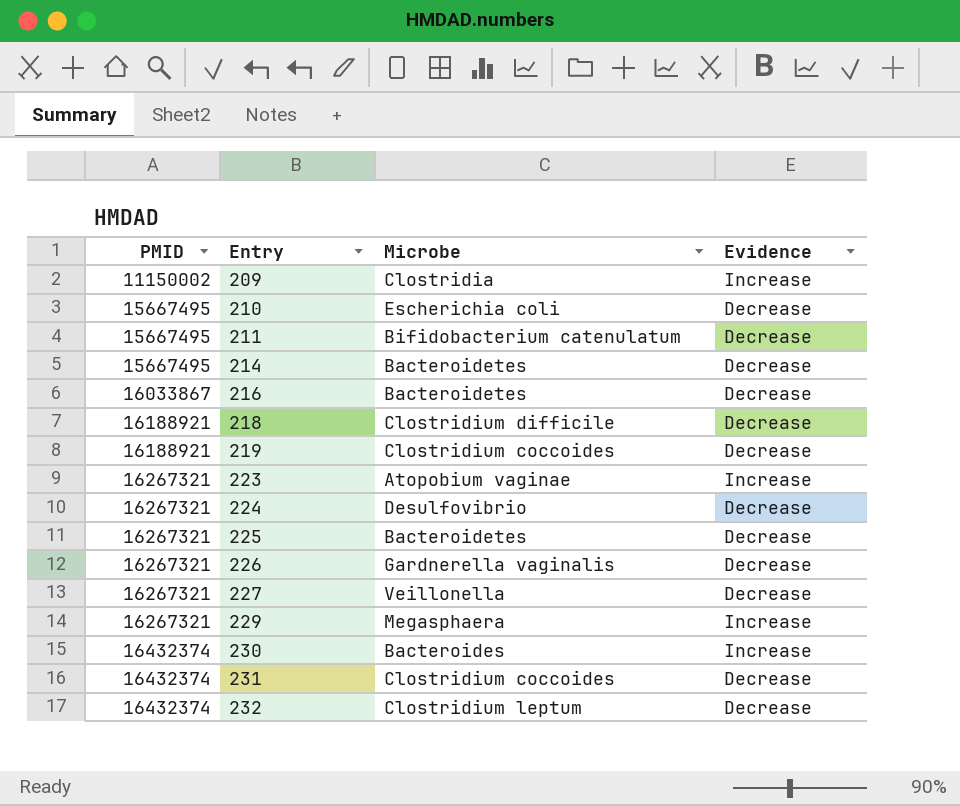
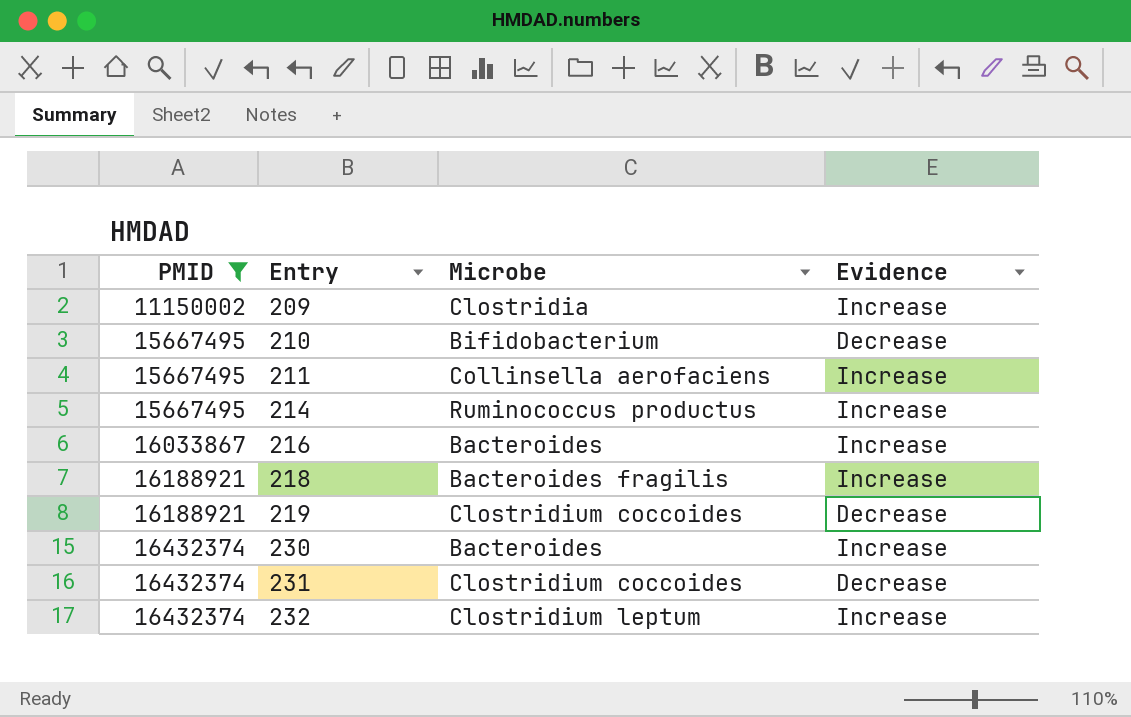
filter: none -> PMID != 16267321
210 | Microbe: Escherichia coli -> Bifidobacterium
211 | Microbe: Bifidobacterium catenulatum -> Collinsella aerofaciens
211 | Evidence: Decrease -> Increase
214 | Microbe: Bacteroidetes -> Ruminococcus productus
214 | Evidence: Decrease -> Increase
216 | Microbe: Bacteroidetes -> Bacteroides
216 | Evidence: Decrease -> Increase
218 | Microbe: Clostridium difficile -> Bacteroides fragilis
218 | Evidence: Decrease -> Increase
232 | Evidence: Decrease -> Increase

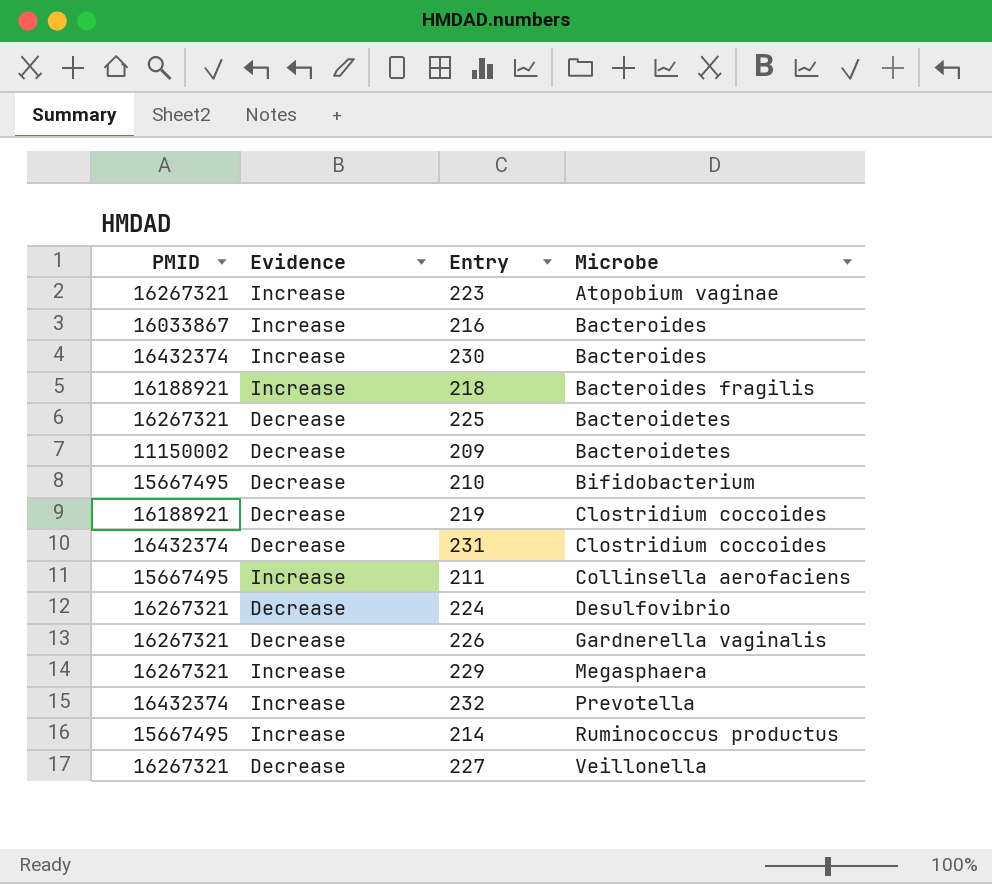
filter: PMID != 16267321 -> none
row order: PMID ascending -> Microbe ascending
column Evidence | position: 4 -> 2
209 | Evidence: Increase -> Decrease
209 | Microbe: Clostridia -> Bacteroidetes
232 | Microbe: Clostridium leptum -> Prevotella

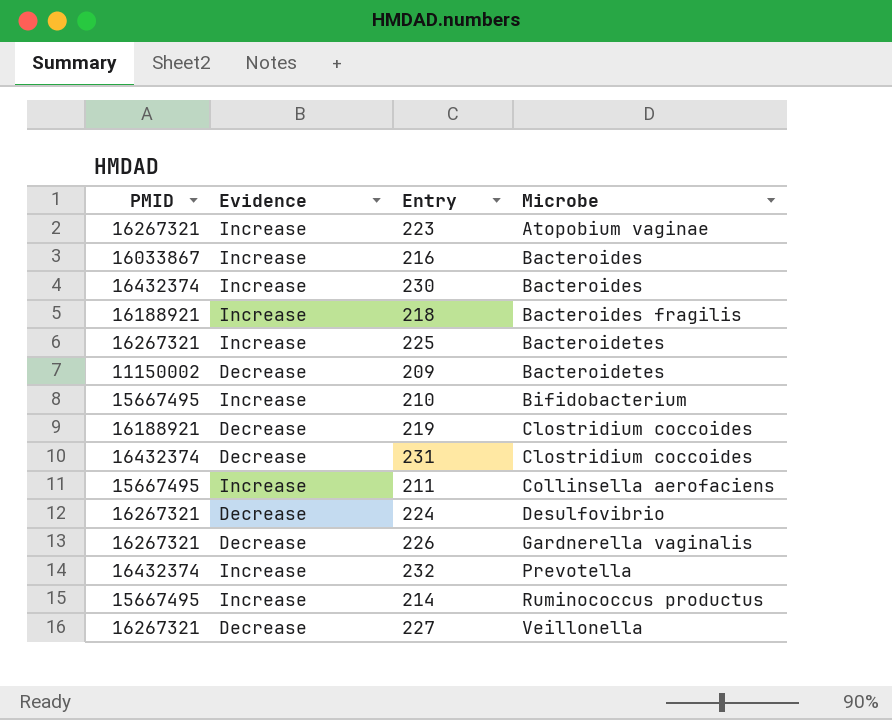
row 229: 16267321 | Increase | Megasphaera -> none
225 | Evidence: Decrease -> Increase
210 | Evidence: Decrease -> Increase

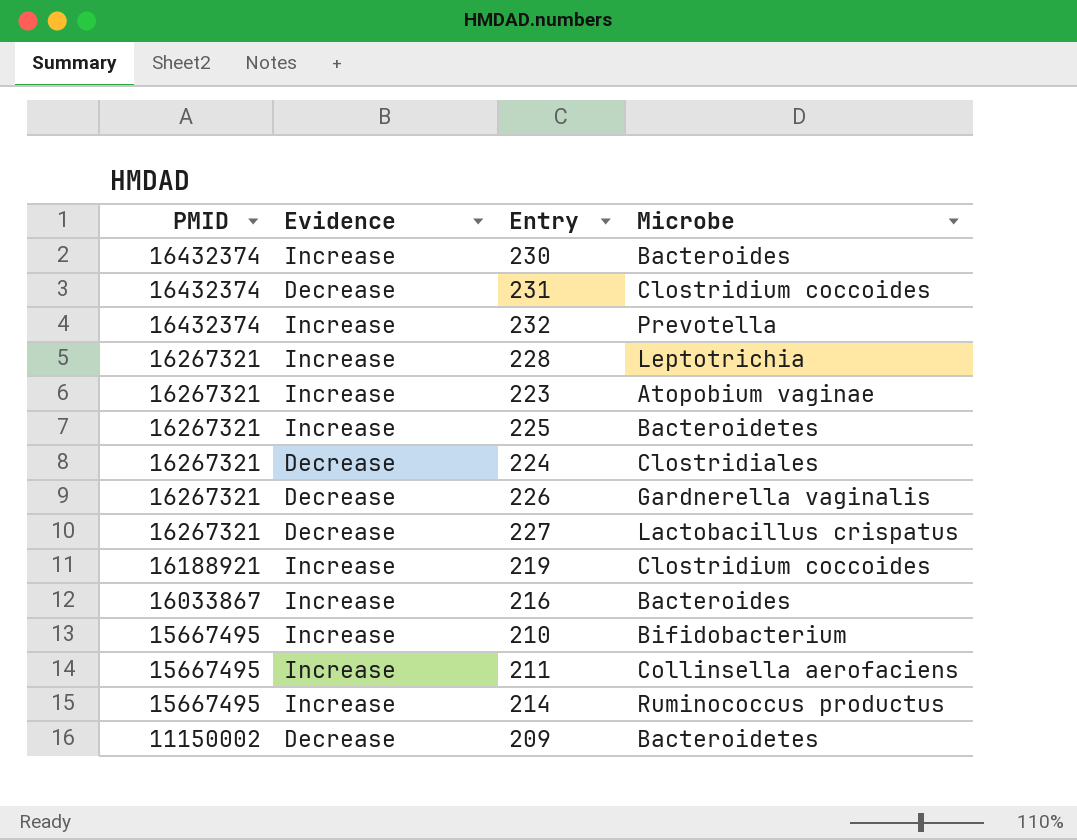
row order: Microbe ascending -> PMID descending
row 218: 16188921 | Increase | Bacteroides fragilis -> none
row 228: none -> 16267321 | Increase | Leptotrichia
224 | Microbe: Desulfovibrio -> Clostridiales
227 | Microbe: Veillonella -> Lactobacillus crispatus
219 | Evidence: Decrease -> Increase

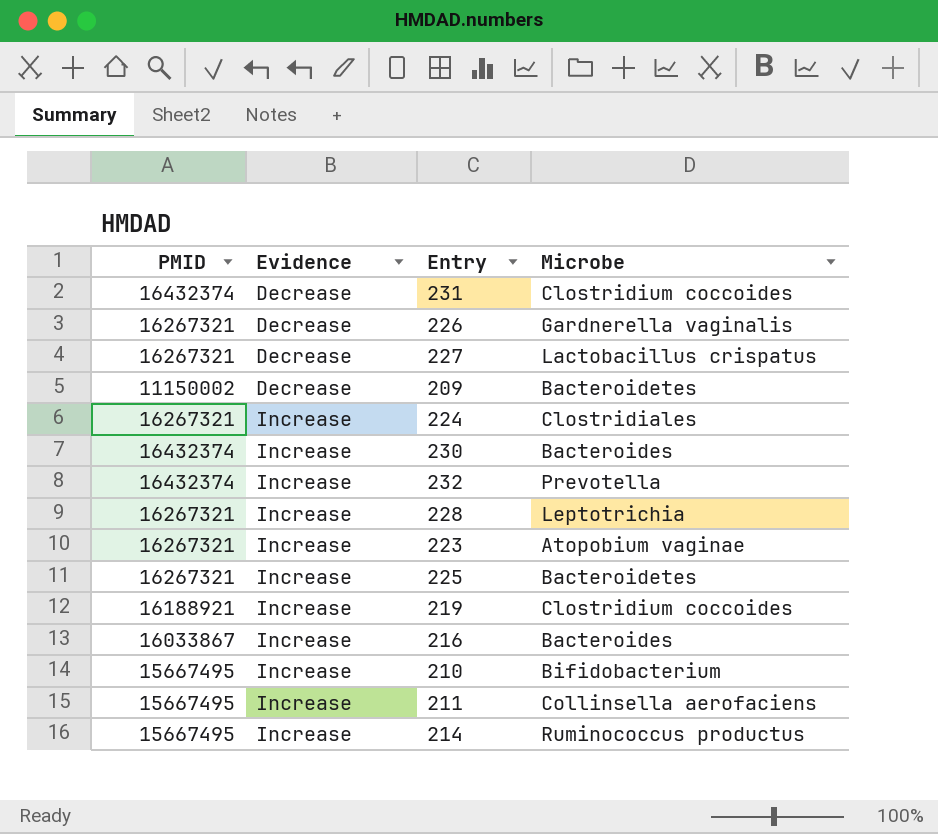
row order: PMID descending -> Evidence ascending
224 | Evidence: Decrease -> Increase

